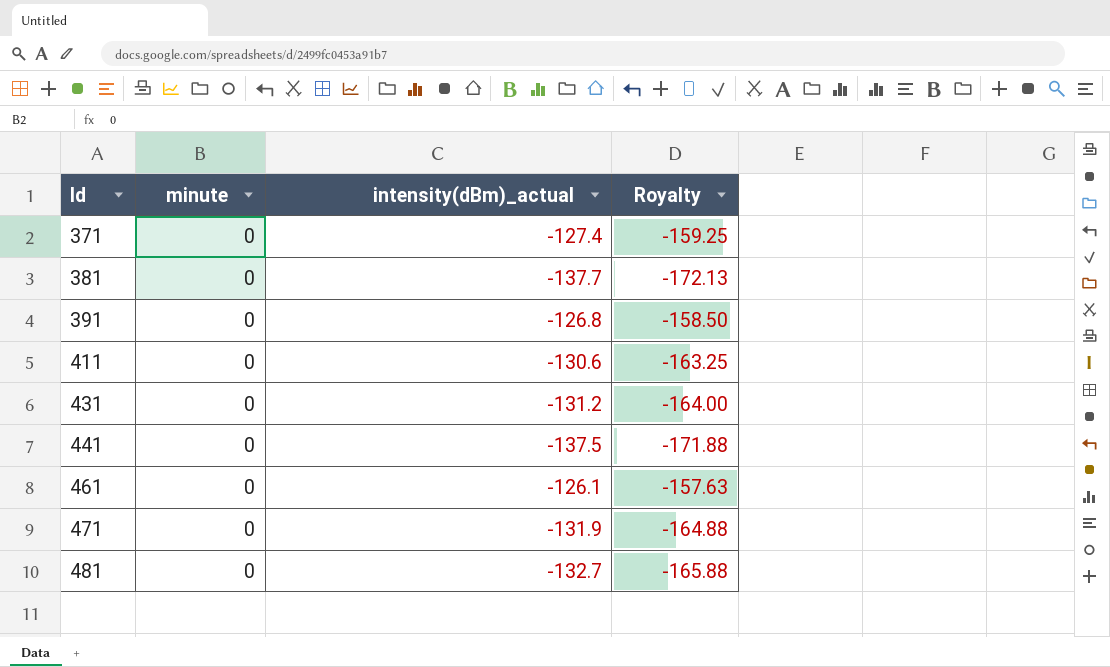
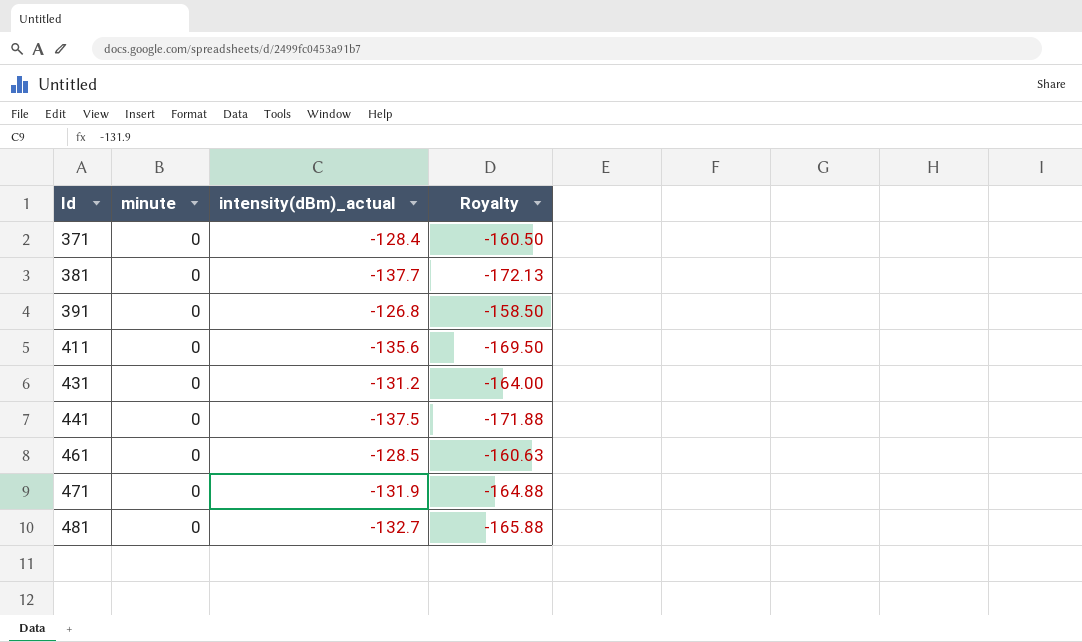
371 | intensity(dBm)_actual: -127.4 -> -128.4
371 | Royalty: -159.25 -> -160.50
411 | intensity(dBm)_actual: -130.6 -> -135.6
411 | Royalty: -163.25 -> -169.50
461 | intensity(dBm)_actual: -126.1 -> -128.5
461 | Royalty: -157.63 -> -160.63

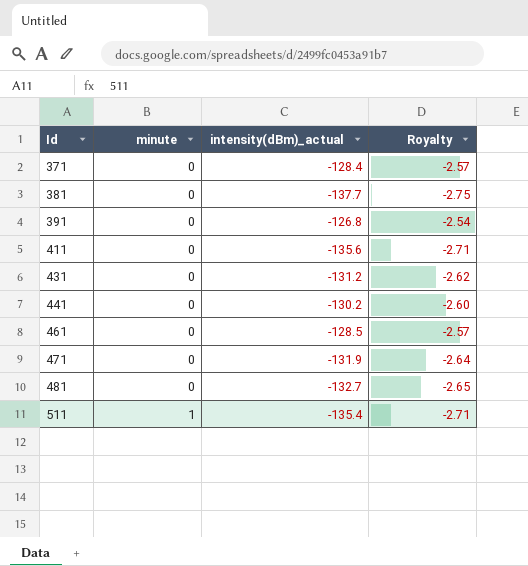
column Royalty | formula: [intensity(dBm)_actual] * 1.25 -> [intensity(dBm)_actual] * 0.02
441 | intensity(dBm)_actual: -137.5 -> -130.2
row 511: none -> 1 | -135.4 | -2.71

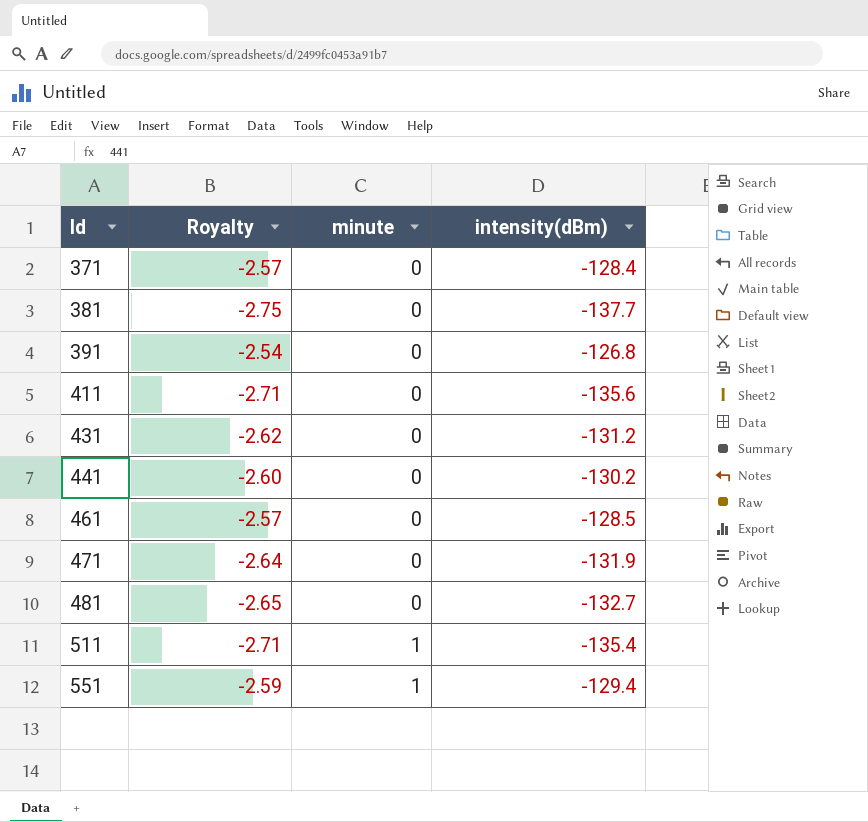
column Royalty | position: 4 -> 2
column name: intensity(dBm)_actual -> intensity(dBm)
row 551: none -> -2.59 | 1 | -129.4

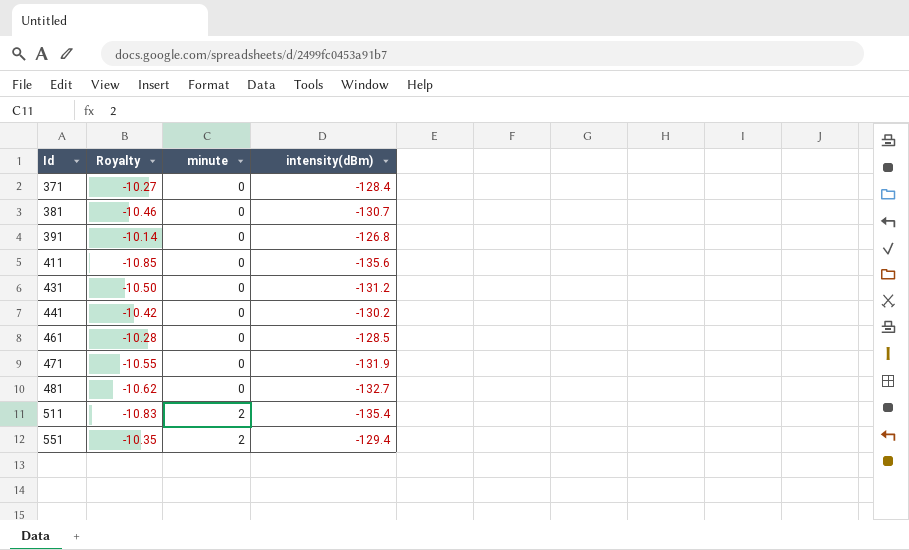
column Royalty | formula: [intensity(dBm)] * 0.02 -> [intensity(dBm)] * 0.08
381 | intensity(dBm): -137.7 -> -130.7
511 | minute: 1 -> 2
551 | minute: 1 -> 2

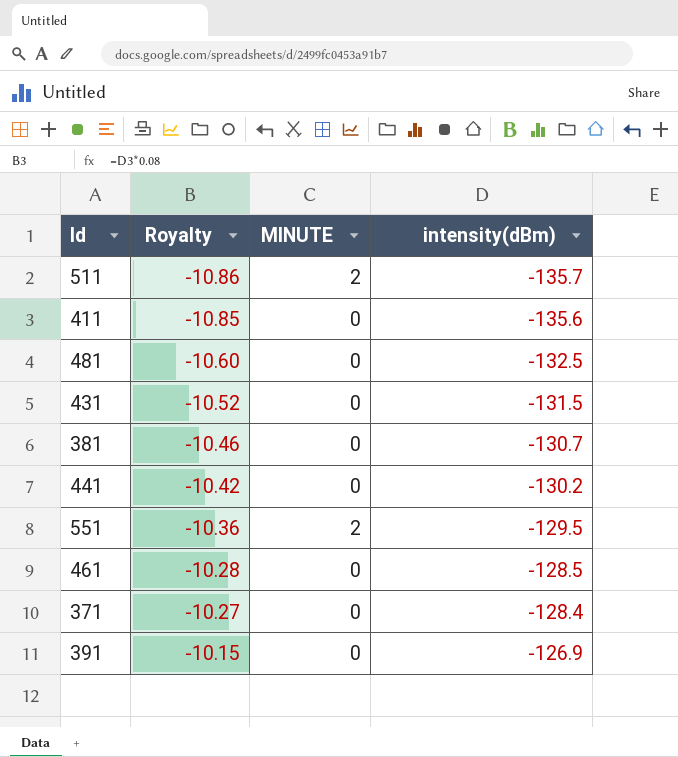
row order: Id ascending -> Royalty ascending
column name: minute -> MINUTE
row 471: -10.55 | 0 | -131.9 -> none
511 | Royalty: -10.83 -> -10.86
511 | intensity(dBm): -135.4 -> -135.7
481 | Royalty: -10.62 -> -10.60
481 | intensity(dBm): -132.7 -> -132.5
431 | Royalty: -10.50 -> -10.52
431 | intensity(dBm): -131.2 -> -131.5
551 | Royalty: -10.35 -> -10.36
551 | intensity(dBm): -129.4 -> -129.5
391 | Royalty: -10.14 -> -10.15
391 | intensity(dBm): -126.8 -> -126.9

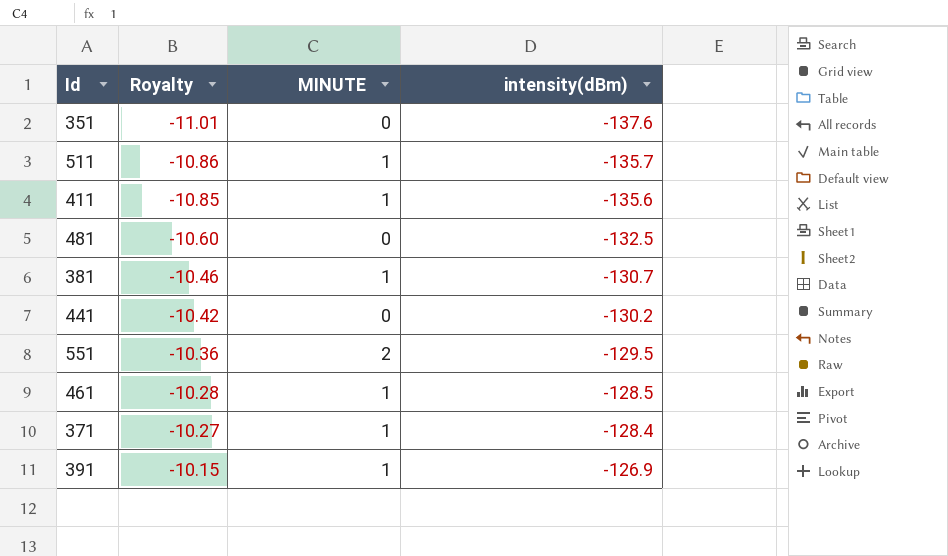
row 431: -10.52 | 0 | -131.5 -> none
row 351: none -> -11.01 | 0 | -137.6
511 | MINUTE: 2 -> 1
411 | MINUTE: 0 -> 1
381 | MINUTE: 0 -> 1
461 | MINUTE: 0 -> 1
371 | MINUTE: 0 -> 1
391 | MINUTE: 0 -> 1

